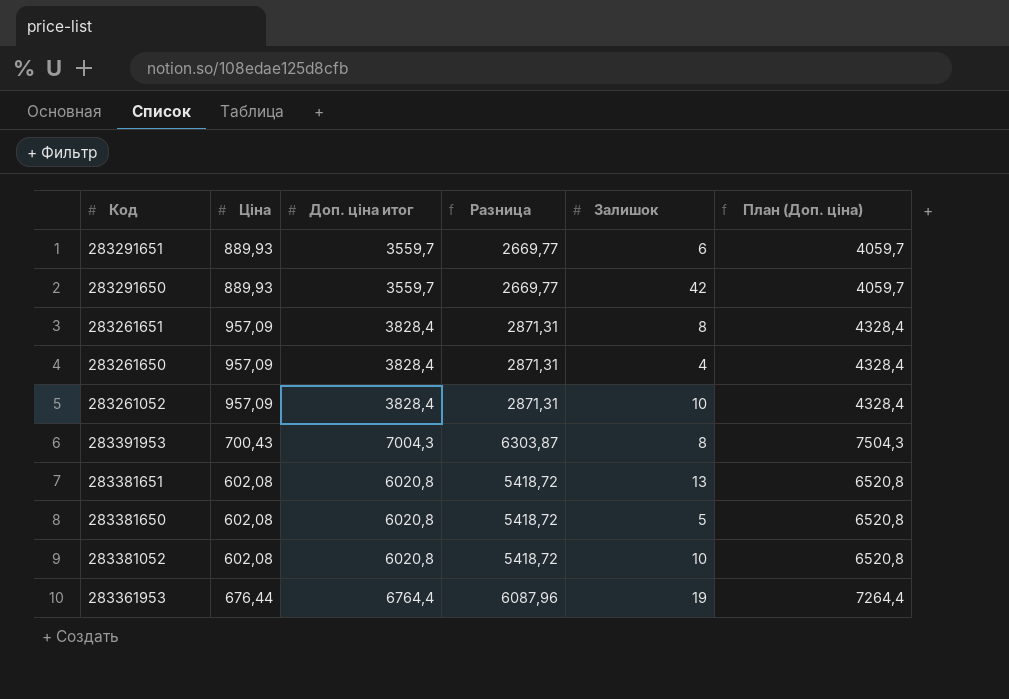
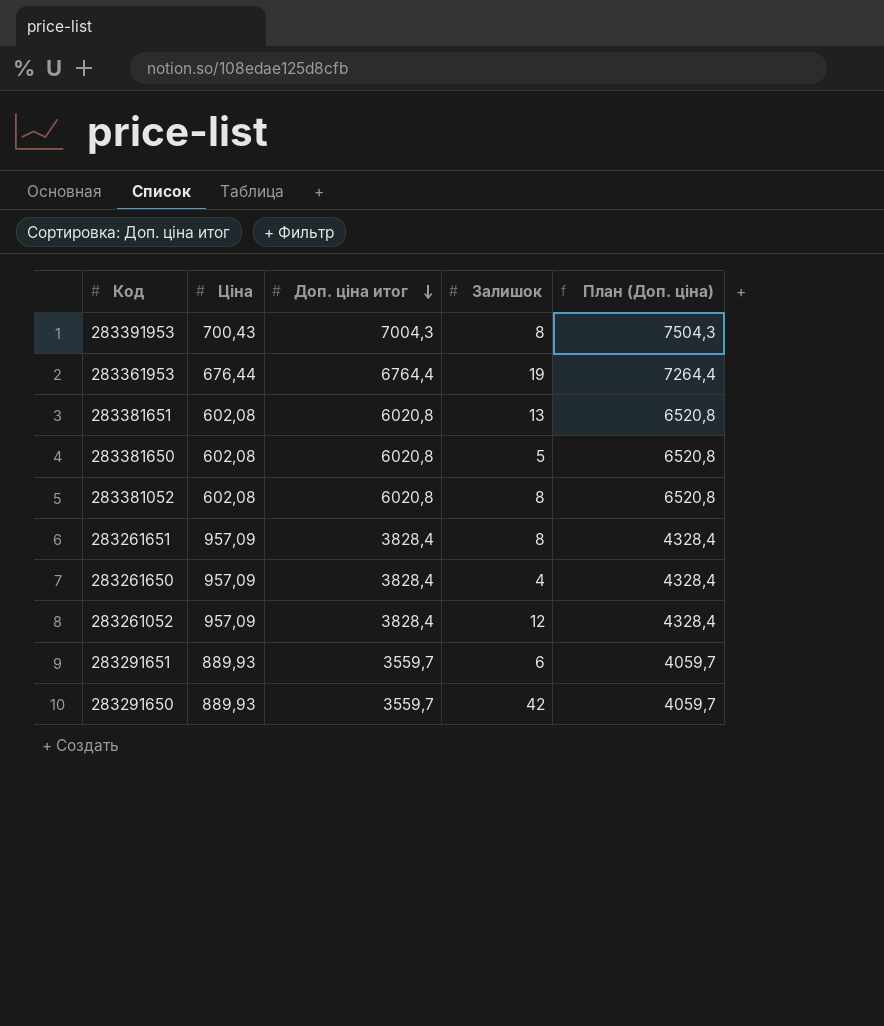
row order: none -> Доп. ціна итог descending
column Разница | formula: [Доп. ціна итог] - [Ціна] -> none
283381052 | Залишок: 10 -> 8
283261052 | Залишок: 10 -> 12

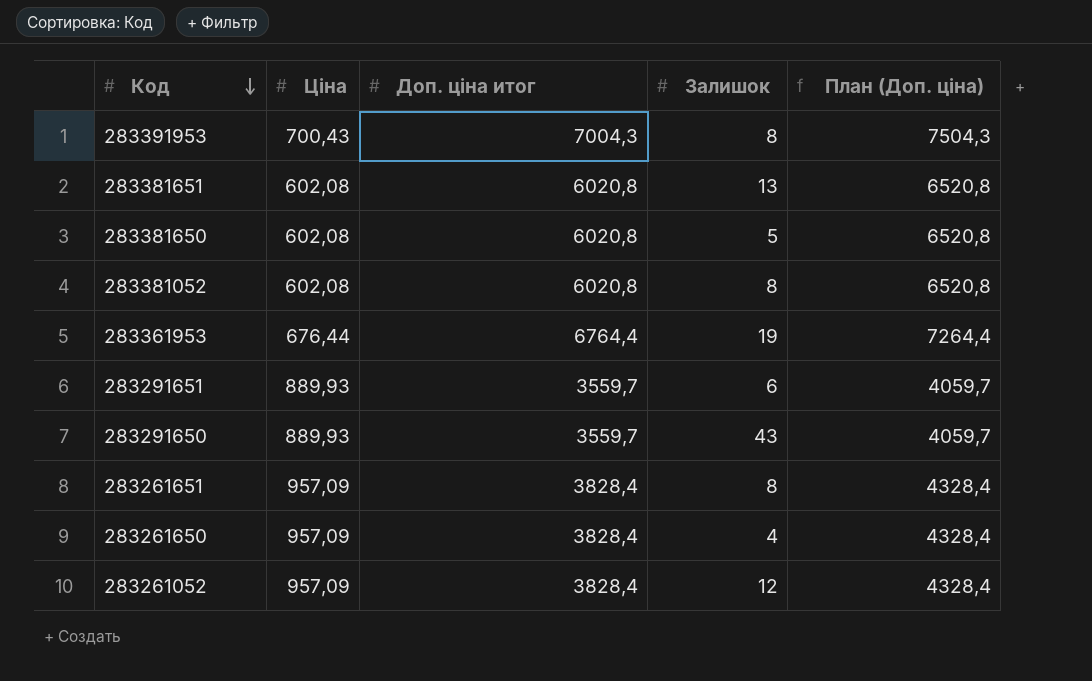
row order: Доп. ціна итог descending -> Код descending
283291650 | Залишок: 42 -> 43

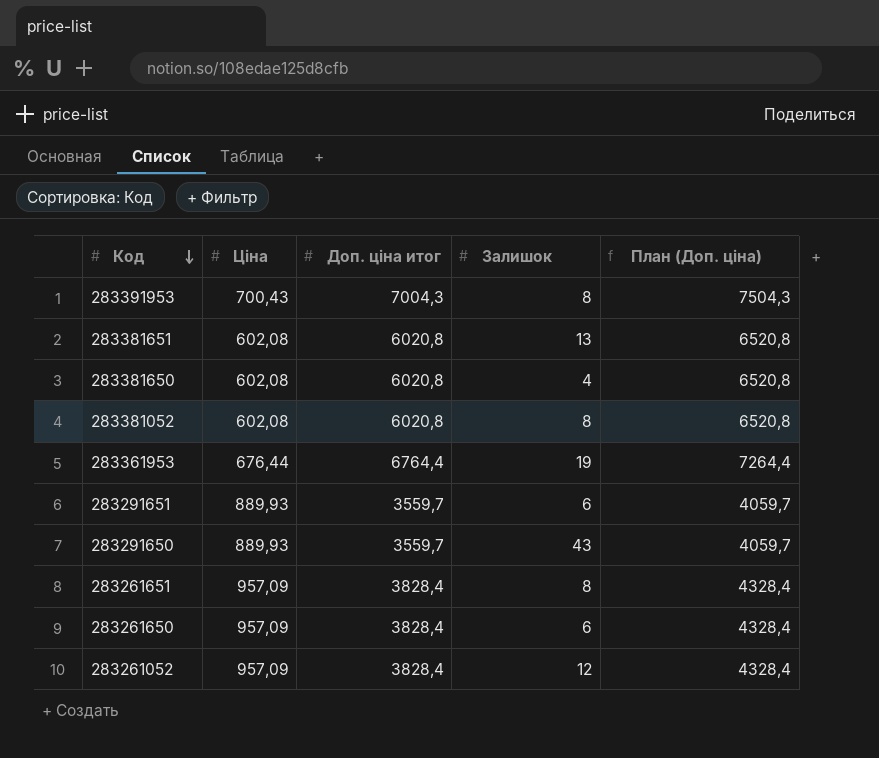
283381650 | Залишок: 5 -> 4
283261650 | Залишок: 4 -> 6

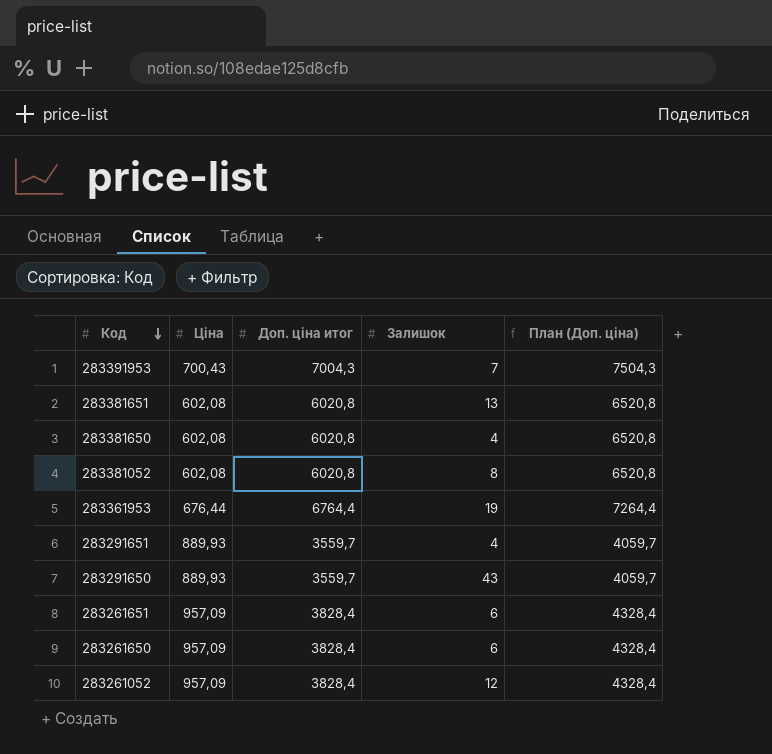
283391953 | Залишок: 8 -> 7
283291651 | Залишок: 6 -> 4
283261651 | Залишок: 8 -> 6

